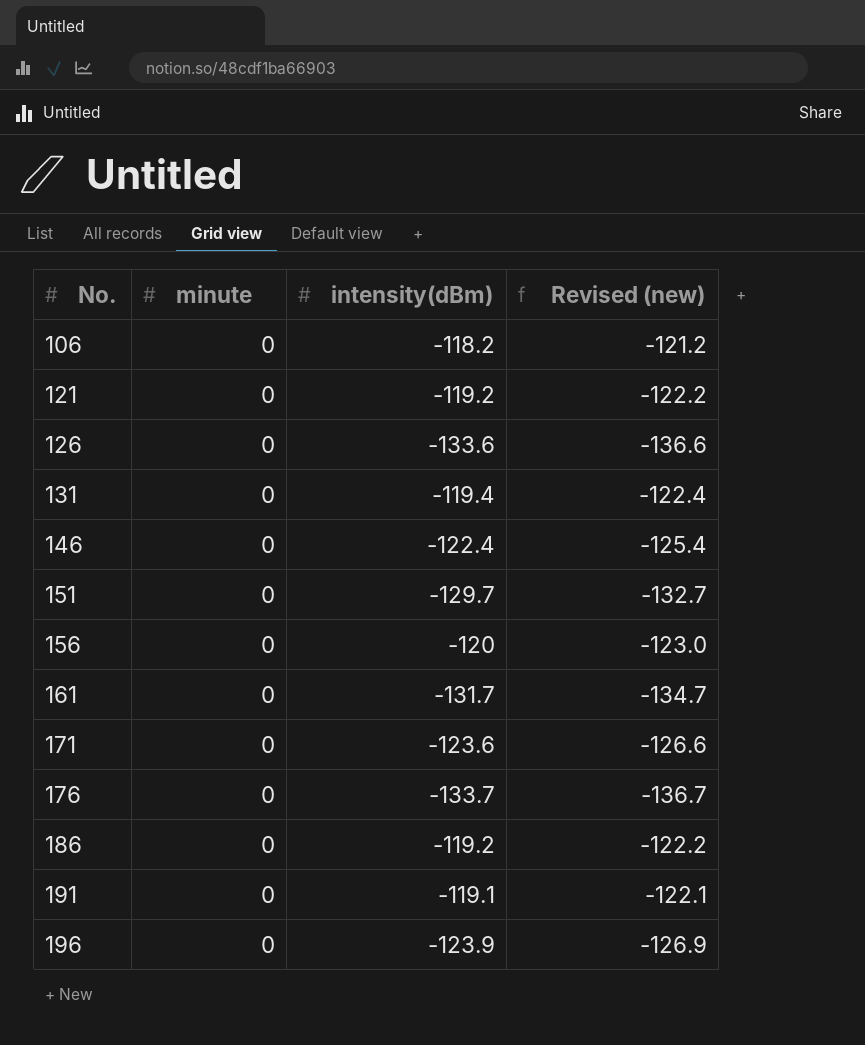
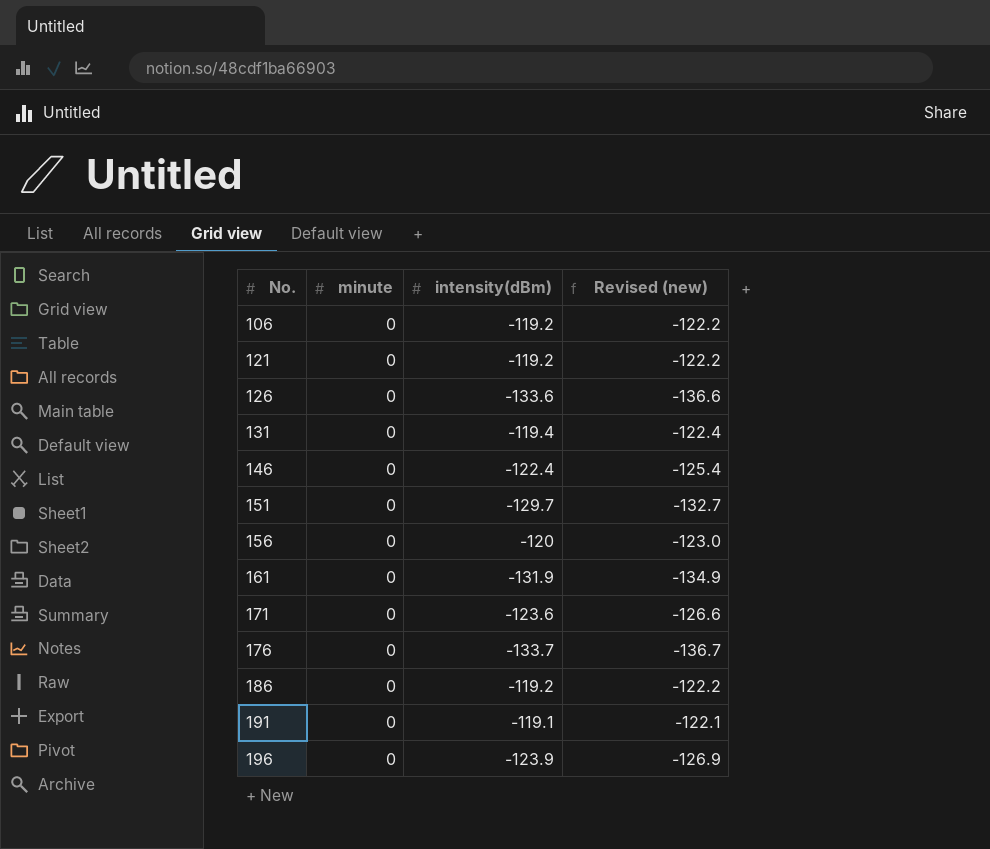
106 | intensity(dBm): -118.2 -> -119.2
106 | Revised (new): -121.2 -> -122.2
161 | intensity(dBm): -131.7 -> -131.9
161 | Revised (new): -134.7 -> -134.9

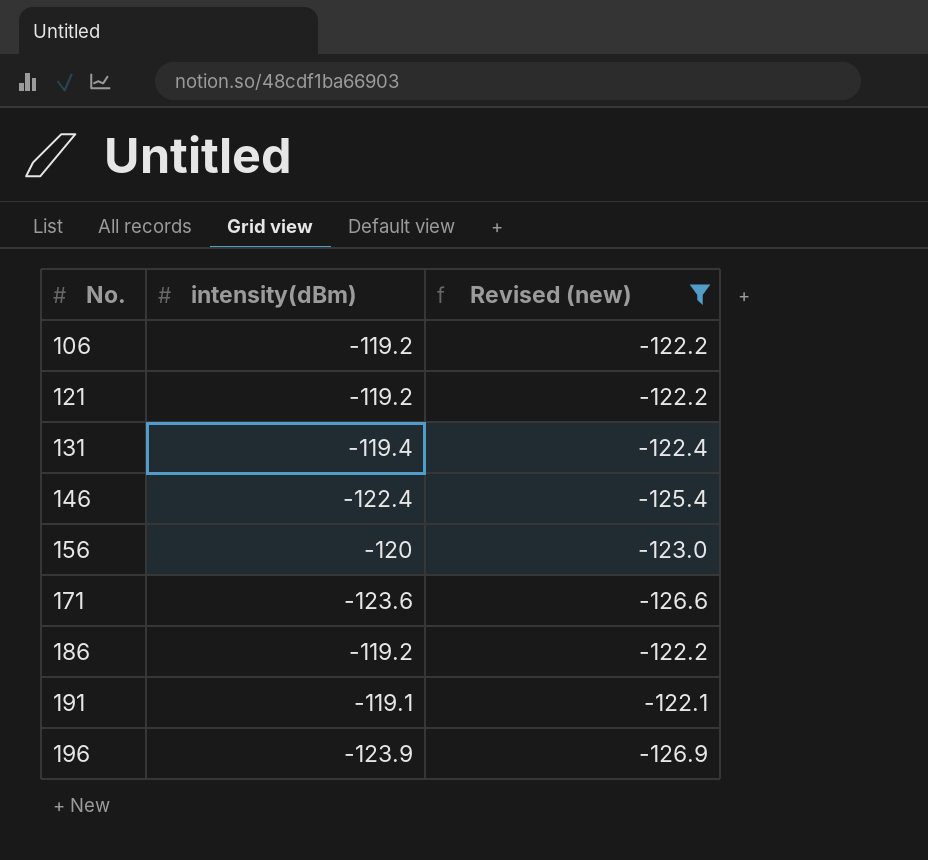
filter: none -> Revised (new) >= -126.9
column minute | position: 2 -> none

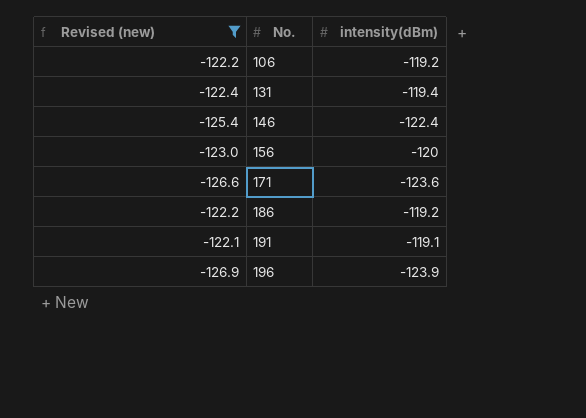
column Revised (new) | position: 3 -> 1
row 121: -119.2 | -122.2 -> none

